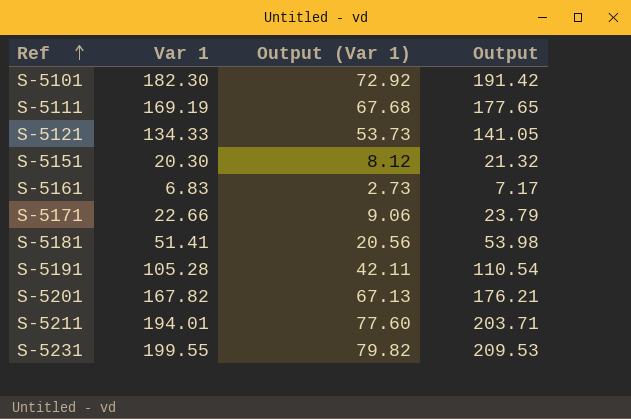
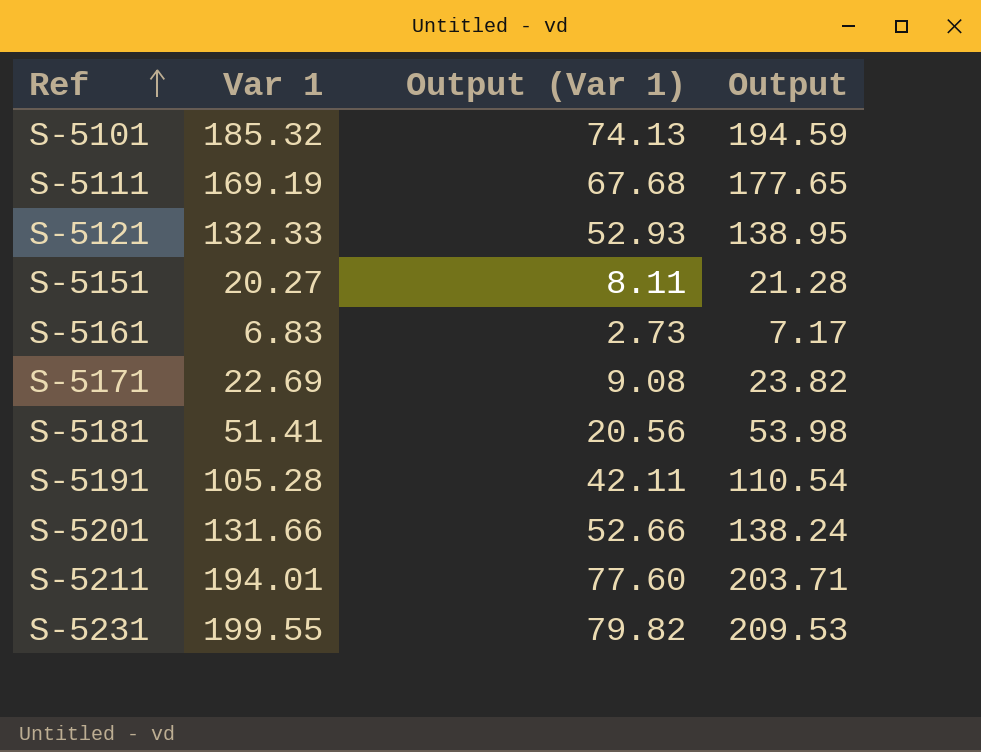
S-5101 | Var 1: 182.30 -> 185.32
S-5101 | Output (Var 1): 72.92 -> 74.13
S-5101 | Output: 191.42 -> 194.59
S-5121 | Var 1: 134.33 -> 132.33
S-5121 | Output (Var 1): 53.73 -> 52.93
S-5121 | Output: 141.05 -> 138.95
S-5151 | Var 1: 20.30 -> 20.27
S-5151 | Output (Var 1): 8.12 -> 8.11
S-5151 | Output: 21.32 -> 21.28
S-5171 | Var 1: 22.66 -> 22.69
S-5171 | Output (Var 1): 9.06 -> 9.08
S-5171 | Output: 23.79 -> 23.82
S-5201 | Var 1: 167.82 -> 131.66
S-5201 | Output (Var 1): 67.13 -> 52.66
S-5201 | Output: 176.21 -> 138.24

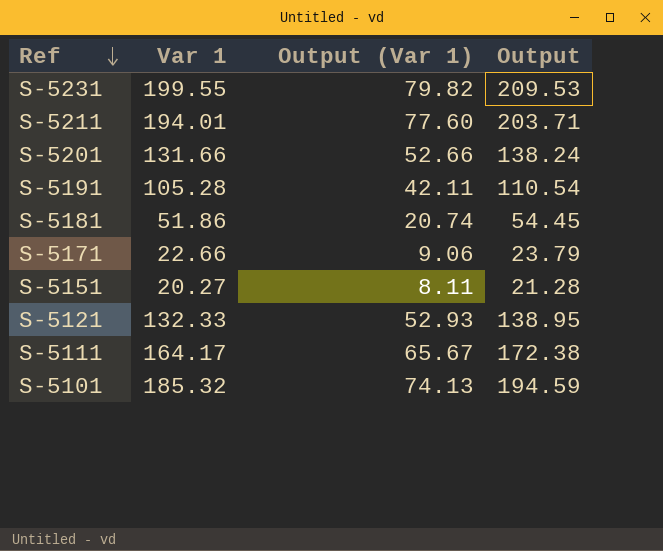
row order: Ref ascending -> Ref descending
row S-5161: 6.83 | 2.73 | 7.17 -> none
S-5181 | Var 1: 51.41 -> 51.86
S-5181 | Output (Var 1): 20.56 -> 20.74
S-5181 | Output: 53.98 -> 54.45
S-5171 | Var 1: 22.69 -> 22.66
S-5171 | Output (Var 1): 9.08 -> 9.06
S-5171 | Output: 23.82 -> 23.79
S-5111 | Var 1: 169.19 -> 164.17
S-5111 | Output (Var 1): 67.68 -> 65.67
S-5111 | Output: 177.65 -> 172.38

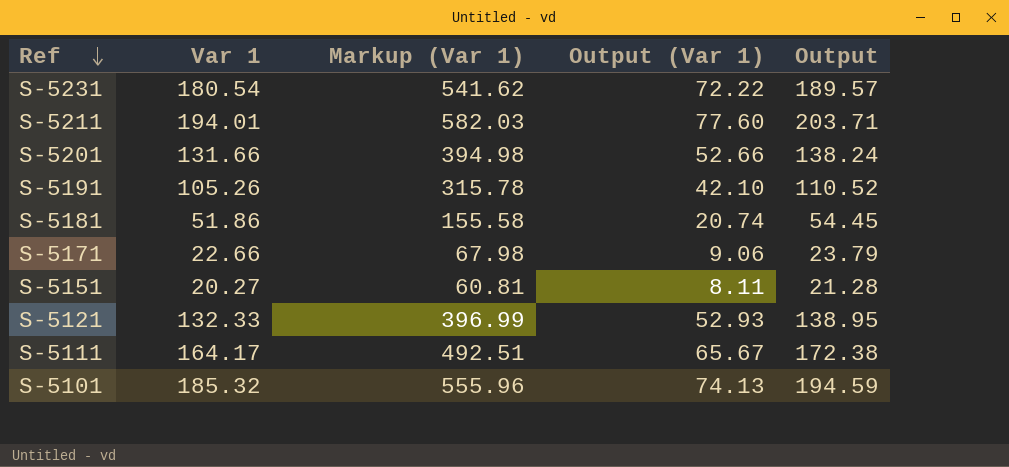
column Markup (Var 1) | formula: none -> [Var 1] * 3
S-5231 | Var 1: 199.55 -> 180.54
S-5231 | Output (Var 1): 79.82 -> 72.22
S-5231 | Output: 209.53 -> 189.57
S-5191 | Var 1: 105.28 -> 105.26
S-5191 | Output (Var 1): 42.11 -> 42.10
S-5191 | Output: 110.54 -> 110.52

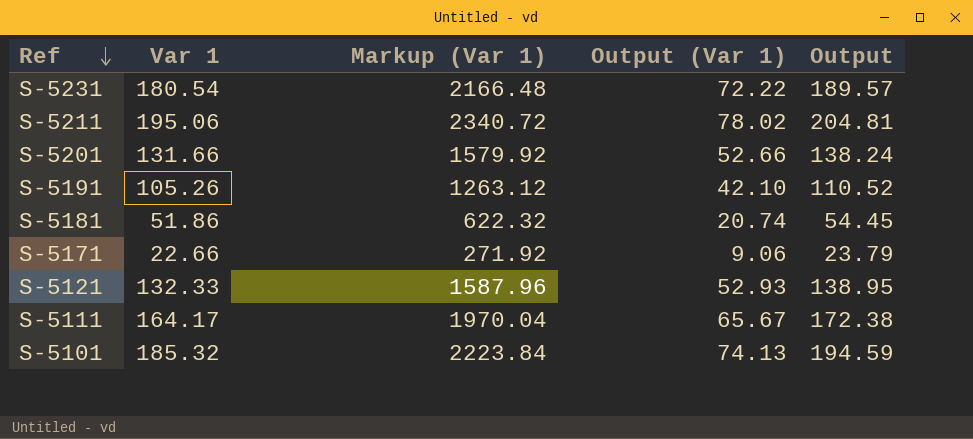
column Markup (Var 1) | formula: [Var 1] * 3 -> [Var 1] * 12
row S-5151: 20.27 | 60.81 | 8.11 | 21.28 -> none
S-5211 | Var 1: 194.01 -> 195.06
S-5211 | Output (Var 1): 77.60 -> 78.02
S-5211 | Output: 203.71 -> 204.81

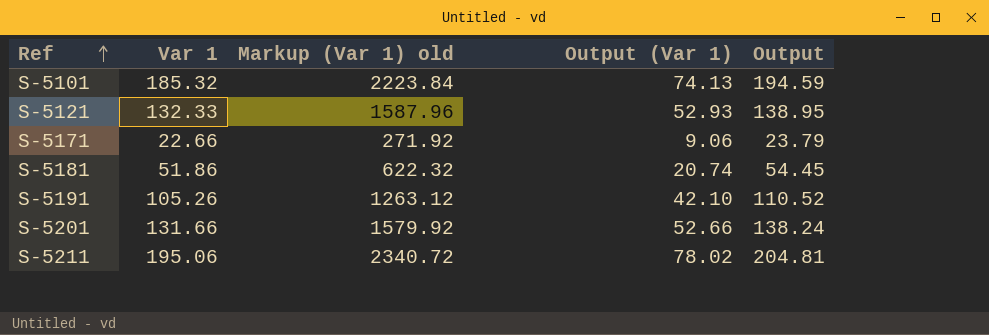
row order: Ref descending -> Ref ascending
column name: Markup (Var 1) -> Markup (Var 1) old
row S-5231: 180.54 | 2166.48 | 72.22 | 189.57 -> none
row S-5111: 164.17 | 1970.04 | 65.67 | 172.38 -> none

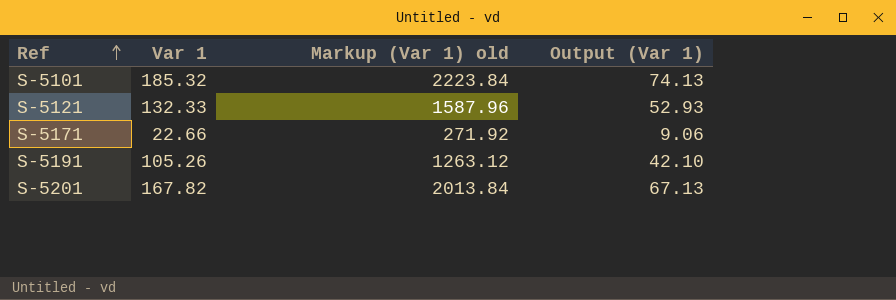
column Output | formula: [Var 1] * 1.05 -> none
row S-5181: 51.86 | 622.32 | 20.74 | 54.45 -> none
row S-5211: 195.06 | 2340.72 | 78.02 | 204.81 -> none
S-5201 | Var 1: 131.66 -> 167.82
S-5201 | Markup (Var 1) old: 1579.92 -> 2013.84
S-5201 | Output (Var 1): 52.66 -> 67.13

